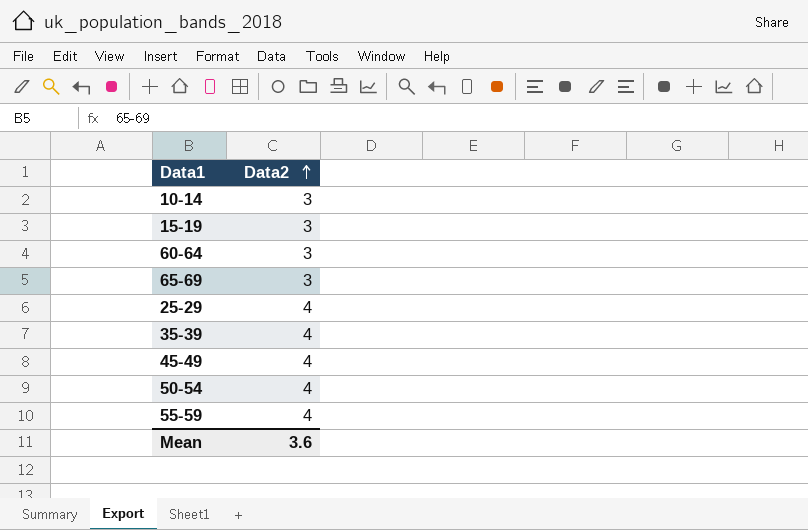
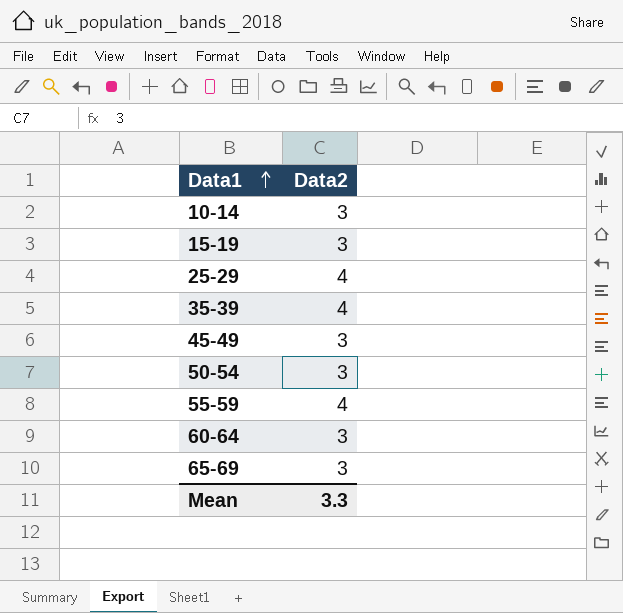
row order: Data2 ascending -> Data1 ascending
45-49 | Data2: 4 -> 3
50-54 | Data2: 4 -> 3
Mean | Data2: 3.6 -> 3.3

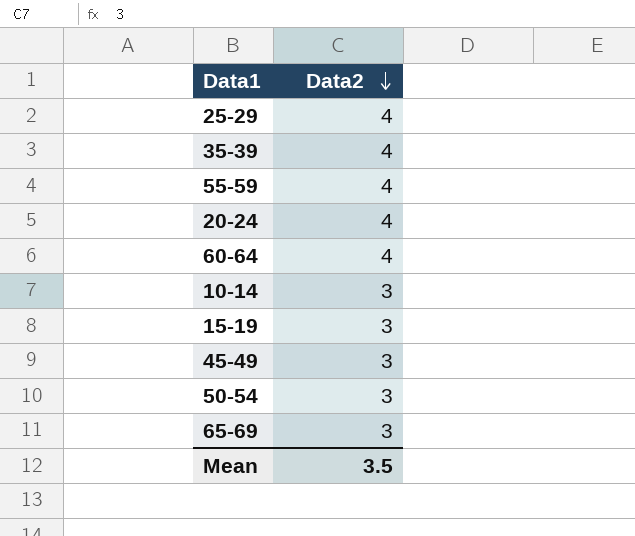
row order: Data1 ascending -> Data2 descending
row 20-24: none -> 4
60-64 | Data2: 3 -> 4
Mean | Data2: 3.3 -> 3.5

